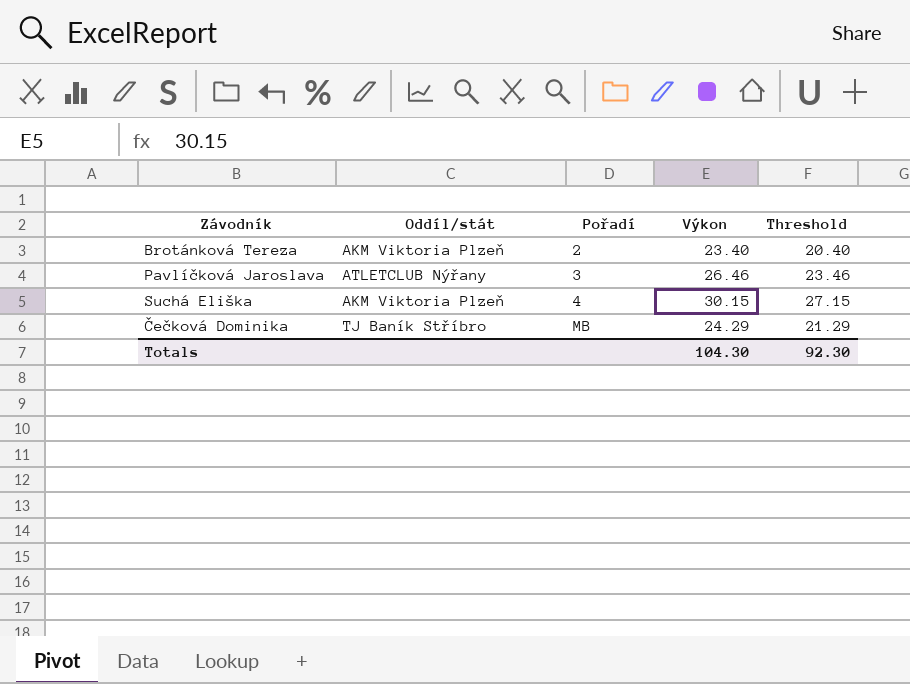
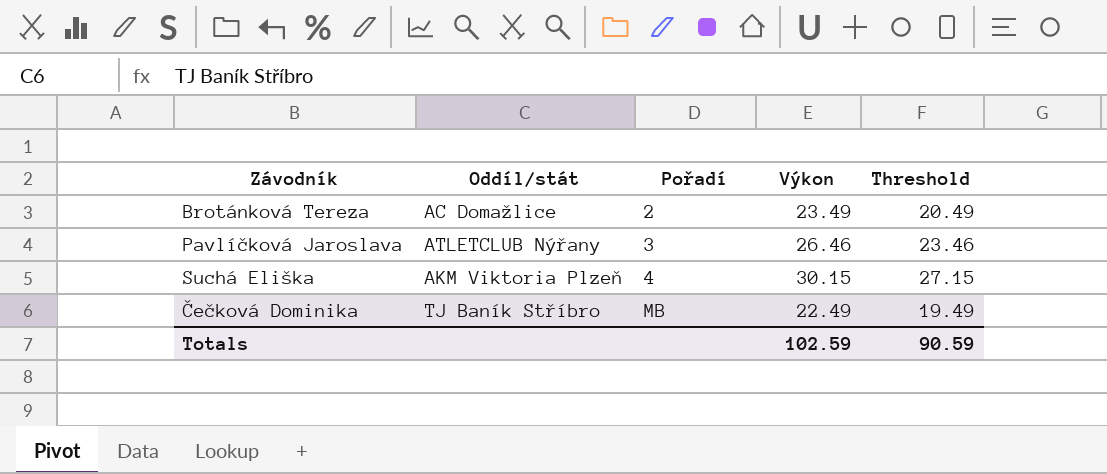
Brotánková Tereza | Oddíl/stát: AKM Viktoria Plzeň -> AC Domažlice
Brotánková Tereza | Výkon: 23.40 -> 23.49
Brotánková Tereza | Threshold: 20.40 -> 20.49
Čečková Dominika | Výkon: 24.29 -> 22.49
Čečková Dominika | Threshold: 21.29 -> 19.49
Totals | Výkon: 104.30 -> 102.59
Totals | Threshold: 92.30 -> 90.59

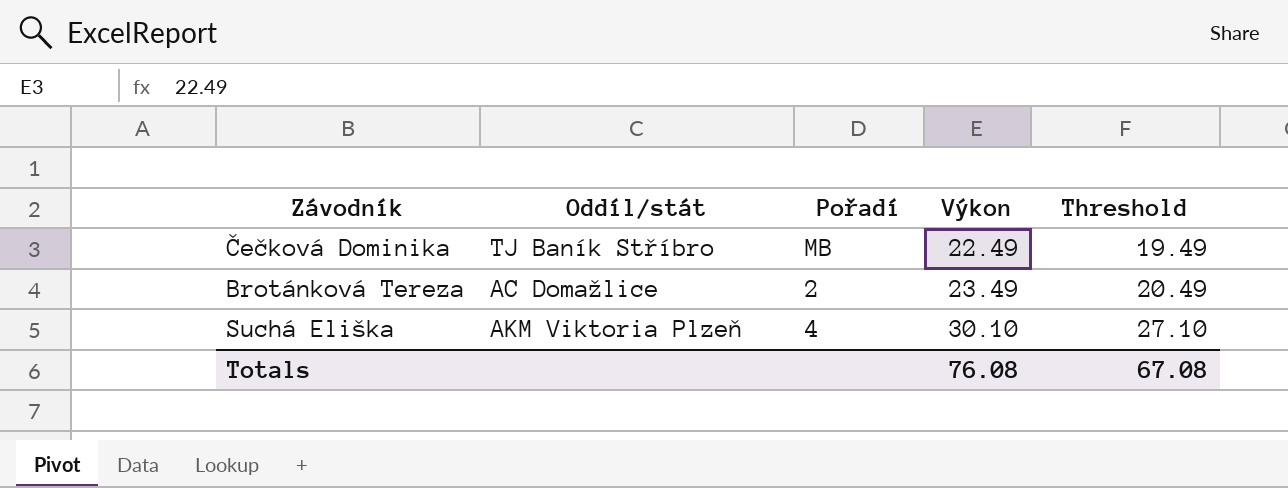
row order: Pořadí ascending -> Výkon ascending
row Pavlíčková Jaroslava: ATLETCLUB Nýřany | 3 | 26.46 | 23.46 -> none
Suchá Eliška | Výkon: 30.15 -> 30.10
Suchá Eliška | Threshold: 27.15 -> 27.10
Totals | Výkon: 102.59 -> 76.08
Totals | Threshold: 90.59 -> 67.08

